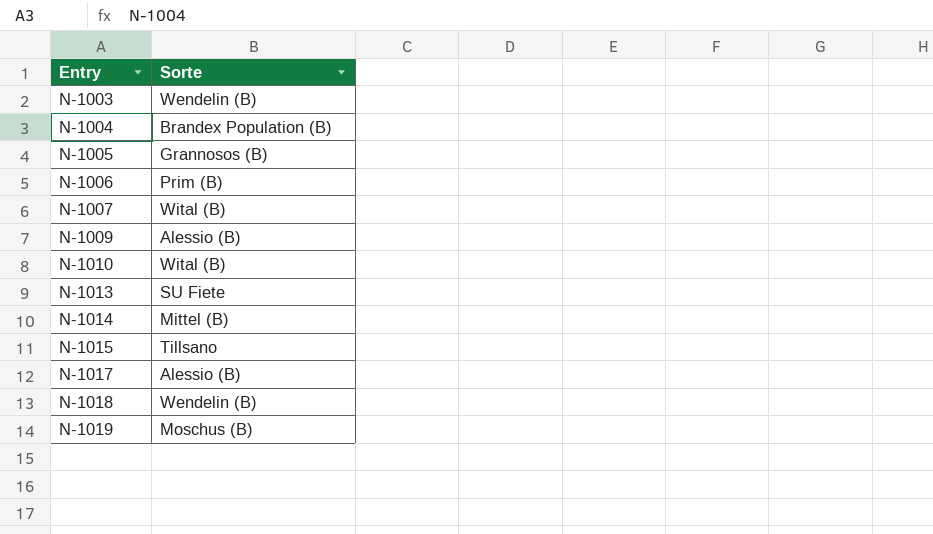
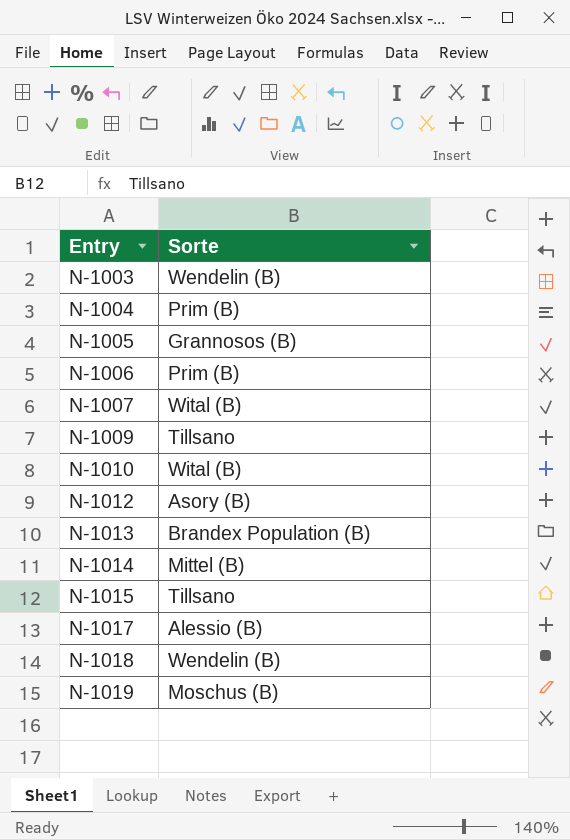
N-1004 | Sorte: Brandex Population (B) -> Prim (B)
N-1009 | Sorte: Alessio (B) -> Tillsano
row N-1012: none -> Asory (B)
N-1013 | Sorte: SU Fiete -> Brandex Population (B)

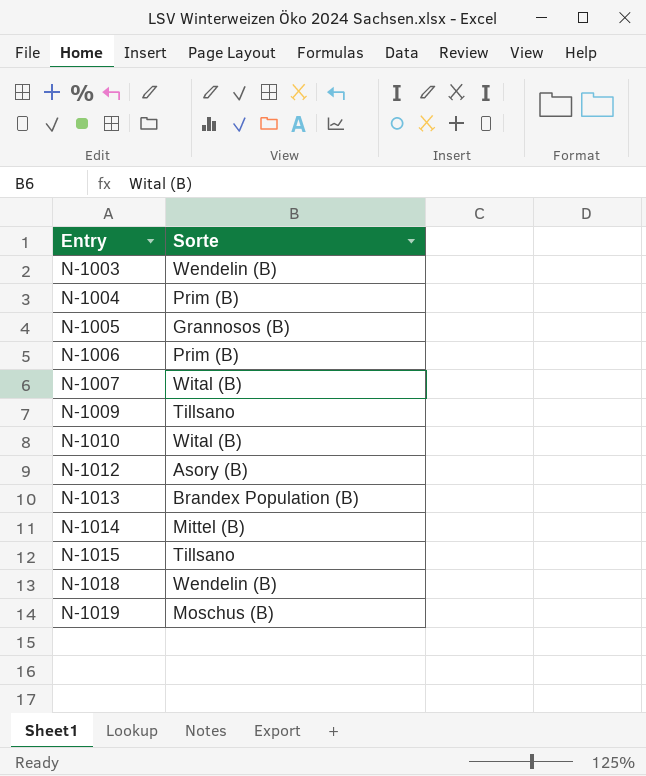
row N-1017: Alessio (B) -> none

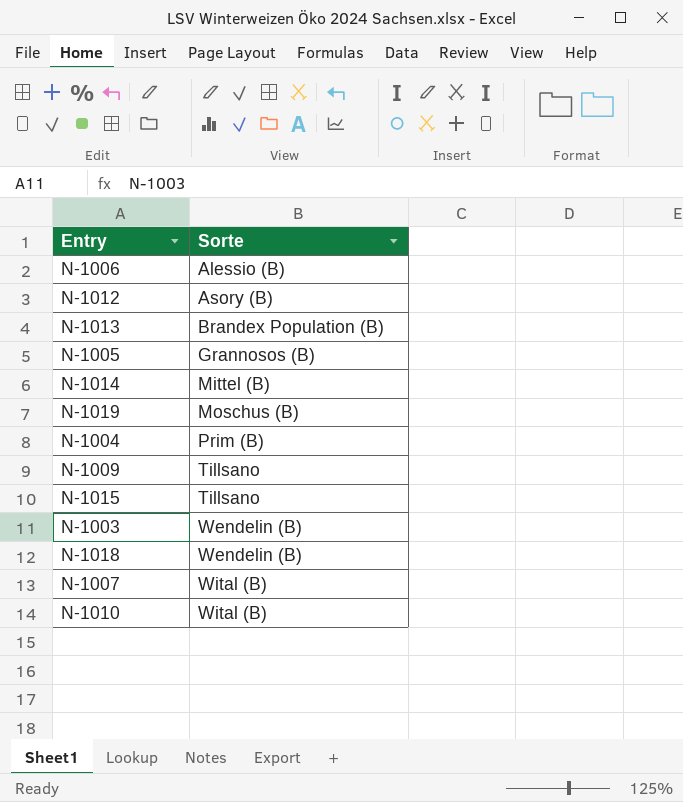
row order: Entry ascending -> Sorte ascending
N-1006 | Sorte: Prim (B) -> Alessio (B)

